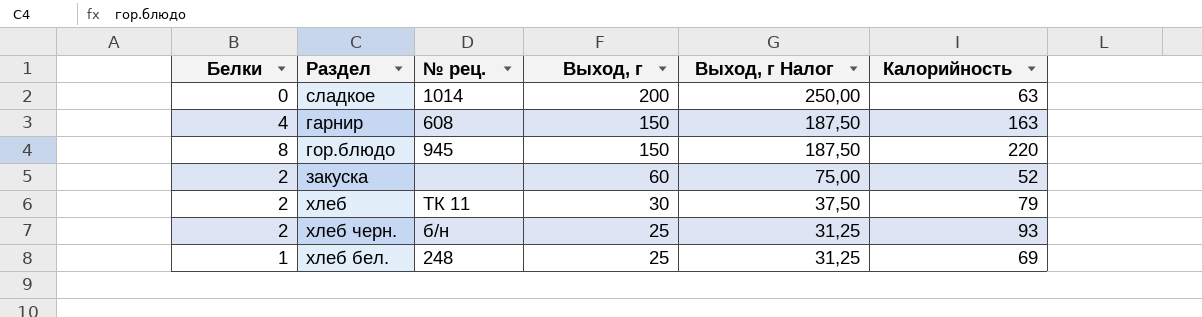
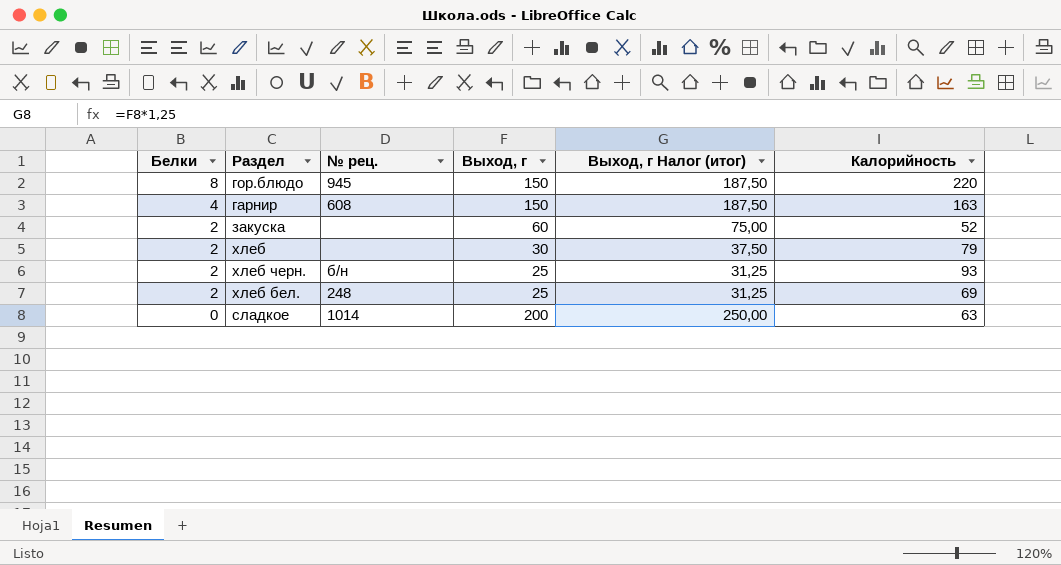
row order: Выход, г descending -> Белки descending
column name: Выход, г Налог -> Выход, г Налог (итог)
хлеб | № рец.: ТК 11 -> none
хлеб бел. | Белки: 1 -> 2

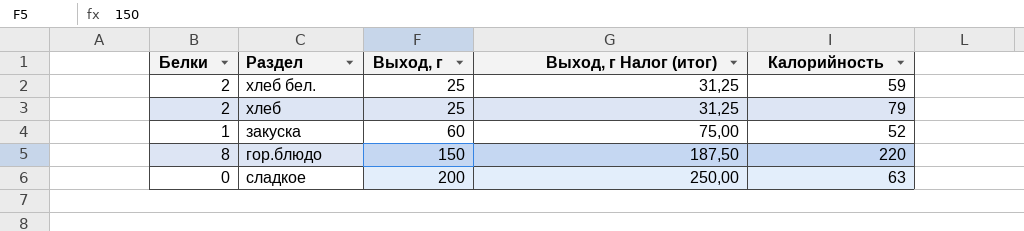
row order: Белки descending -> Выход, г ascending
column № рец. | position: 3 -> none
row гарнир: 4 | 608 | 150 | 187,50 | 163 -> none
row хлеб черн.: 2 | б/н | 25 | 31,25 | 93 -> none
хлеб бел. | Калорийность: 69 -> 59
хлеб | Выход, г: 30 -> 25
хлеб | Выход, г Налог (итог): 37,50 -> 31,25
закуска | Белки: 2 -> 1

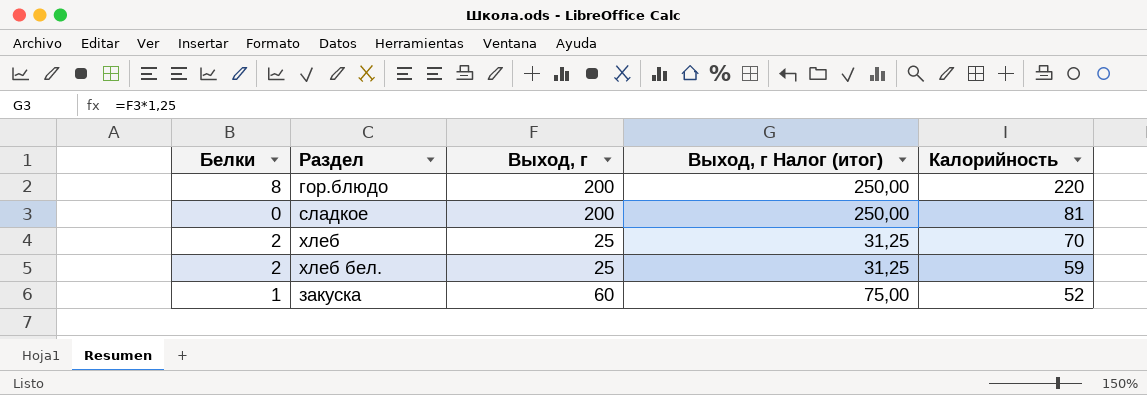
row order: Выход, г ascending -> Калорийность descending
гор.блюдо | Выход, г: 150 -> 200
гор.блюдо | Выход, г Налог (итог): 187,50 -> 250,00
сладкое | Калорийность: 63 -> 81
хлеб | Калорийность: 79 -> 70

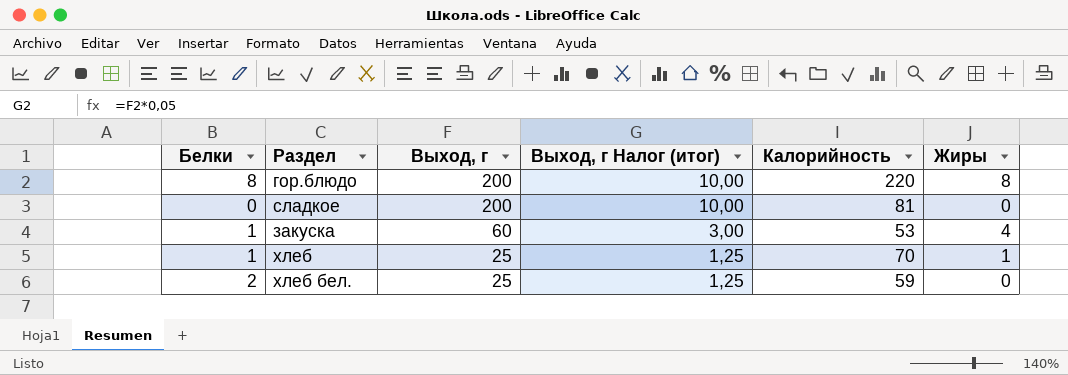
row order: Калорийность descending -> Выход, г descending
column Выход, г Налог (итог) | formula: [Выход, г] * 1,25 -> [Выход, г] * 0,05
column Жиры | position: none -> 6
закуска | Калорийность: 52 -> 53
хлеб | Белки: 2 -> 1

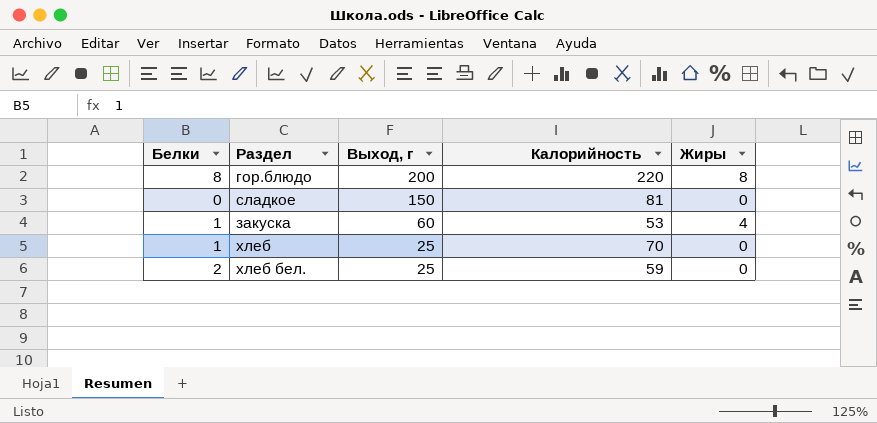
column Выход, г Налог (итог) | formula: [Выход, г] * 0,05 -> none
сладкое | Выход, г: 200 -> 150
хлеб | Жиры: 1 -> 0

